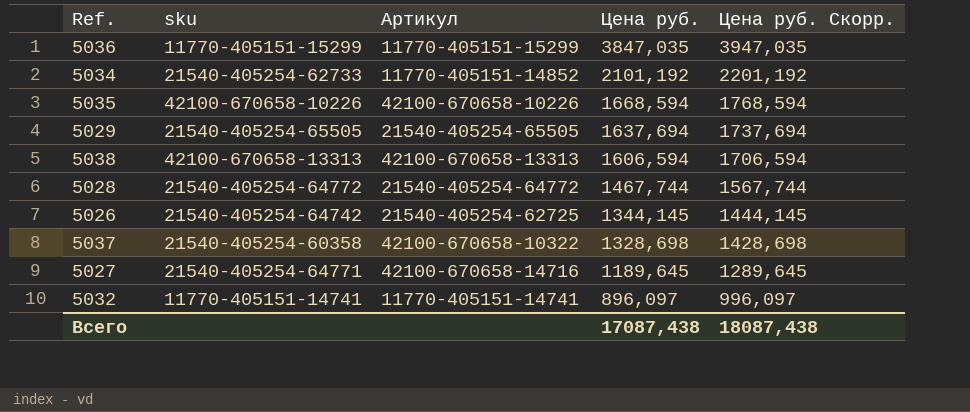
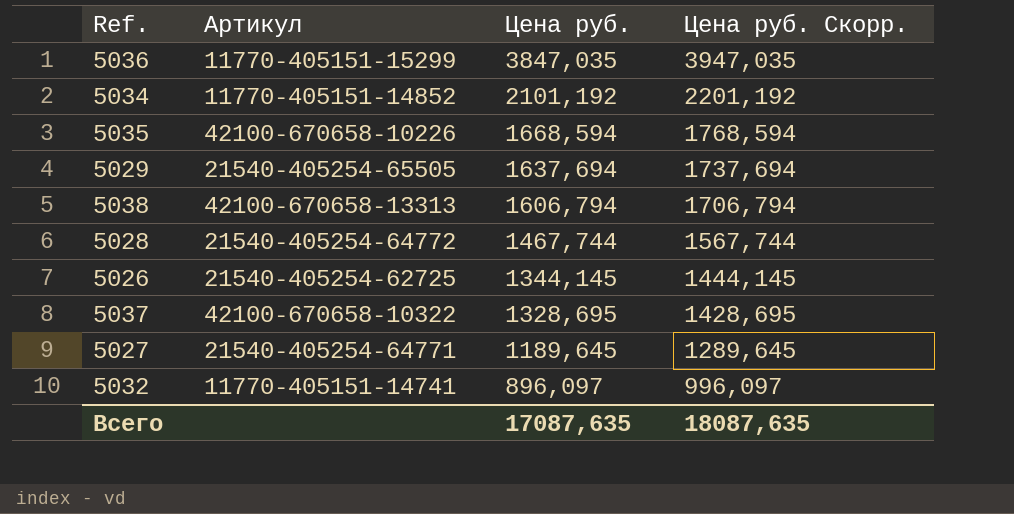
column sku | position: 2 -> none
5038 | Цена руб.: 1606,594 -> 1606,794
5038 | Цена руб. Скорр.: 1706,594 -> 1706,794
5037 | Цена руб.: 1328,698 -> 1328,695
5037 | Цена руб. Скорр.: 1428,698 -> 1428,695
5027 | Артикул: 42100-670658-14716 -> 21540-405254-64771
Всего | Цена руб.: 17087,438 -> 17087,635
Всего | Цена руб. Скорр.: 18087,438 -> 18087,635

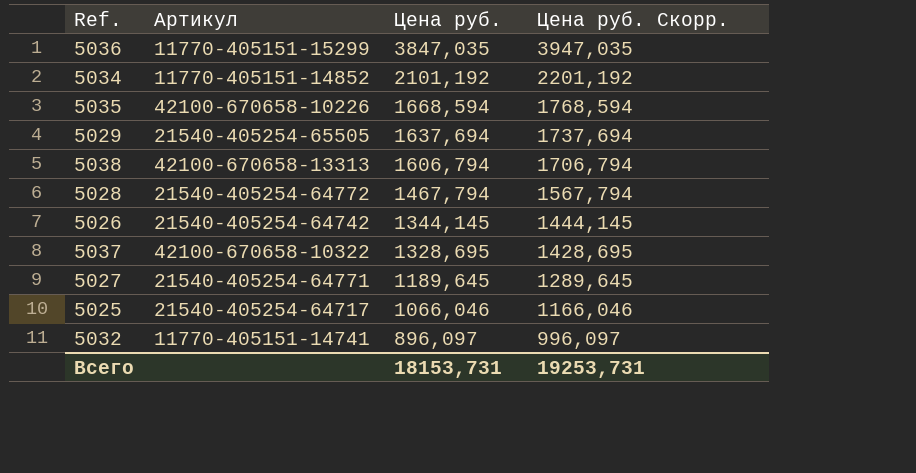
5028 | Цена руб.: 1467,744 -> 1467,794
5028 | Цена руб. Скорр.: 1567,744 -> 1567,794
5026 | Артикул: 21540-405254-62725 -> 21540-405254-64742
row 5025: none -> 21540-405254-64717 | 1066,046 | 1166,046
Всего | Цена руб.: 17087,635 -> 18153,731
Всего | Цена руб. Скорр.: 18087,635 -> 19253,731

